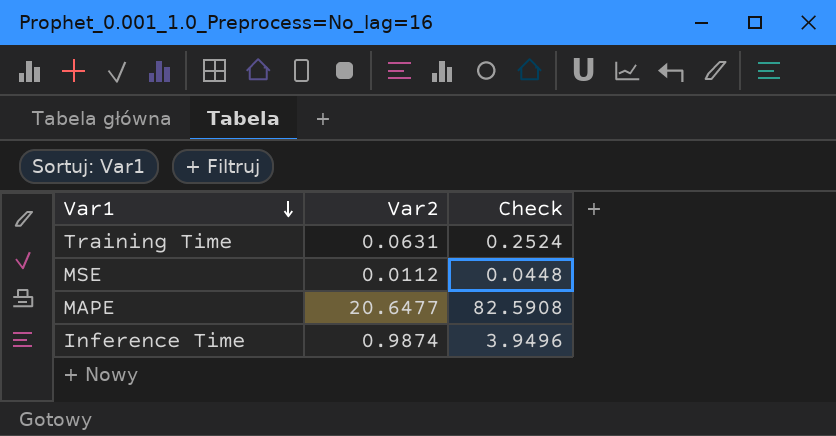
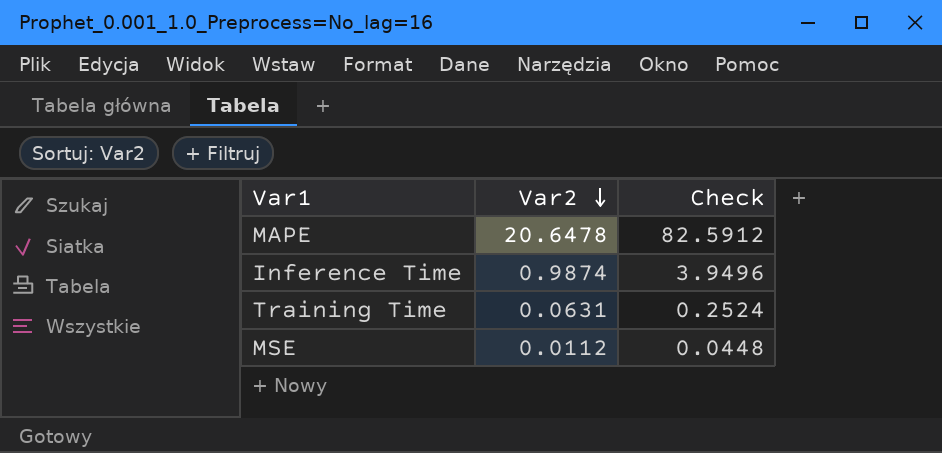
row order: Var1 descending -> Var2 descending
MAPE | Var2: 20.6477 -> 20.6478
MAPE | Check: 82.5908 -> 82.5912

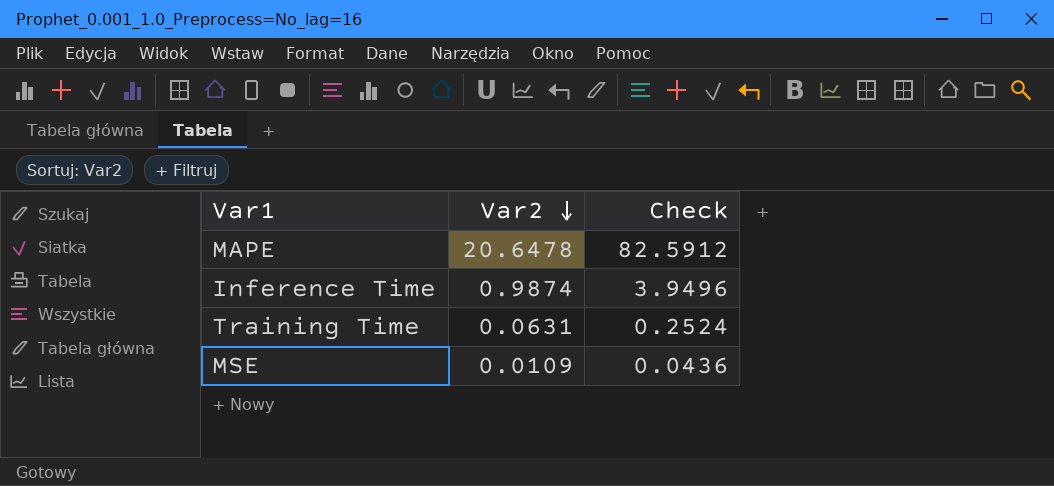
MSE | Var2: 0.0112 -> 0.0109
MSE | Check: 0.0448 -> 0.0436

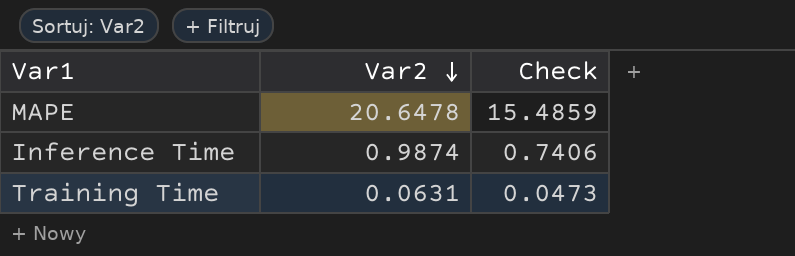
column Check | formula: [Var2] * 4 -> [Var2] * 0.75
row MSE: 0.0109 | 0.0436 -> none

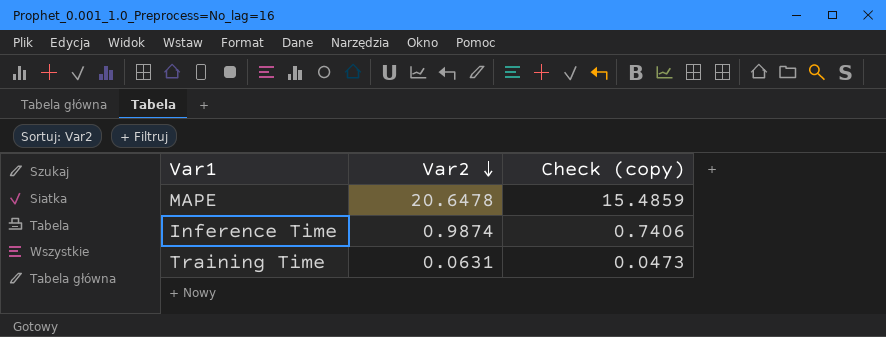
column name: Check -> Check (copy)

